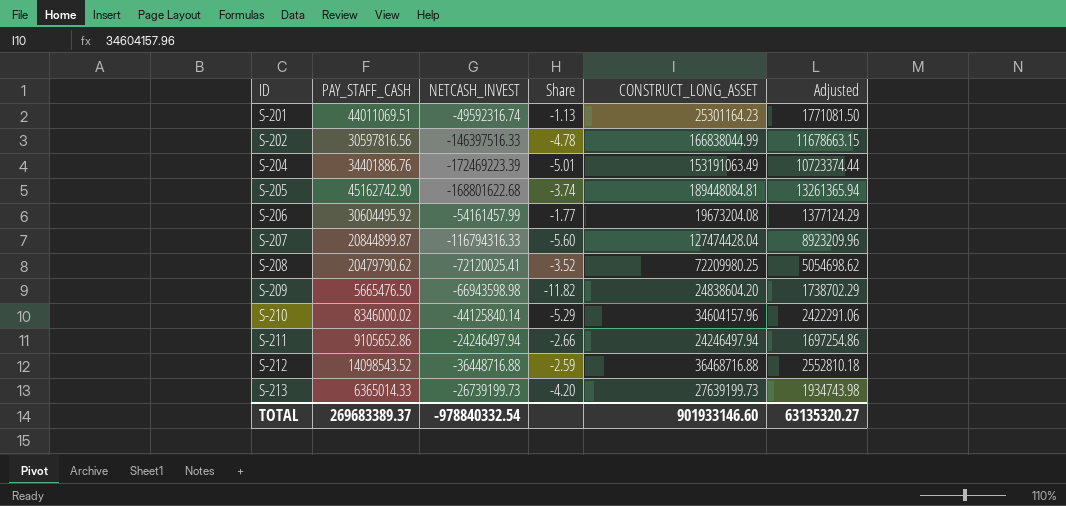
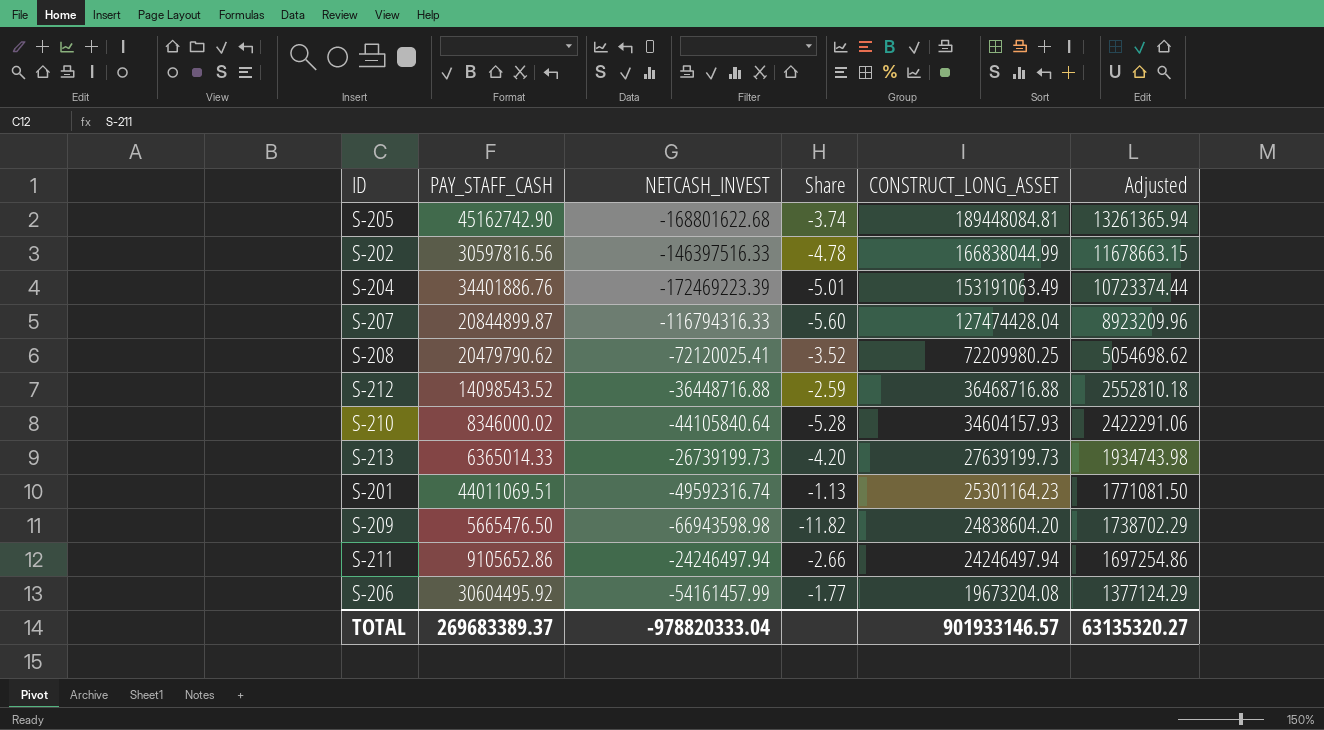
row order: ID ascending -> CONSTRUCT_LONG_ASSET descending
S-210 | NETCASH_INVEST: -44125840.14 -> -44105840.64
S-210 | Share: -5.29 -> -5.28
S-210 | CONSTRUCT_LONG_ASSET: 34604157.96 -> 34604157.93
TOTAL | NETCASH_INVEST: -978840332.54 -> -978820333.04
TOTAL | CONSTRUCT_LONG_ASSET: 901933146.60 -> 901933146.57

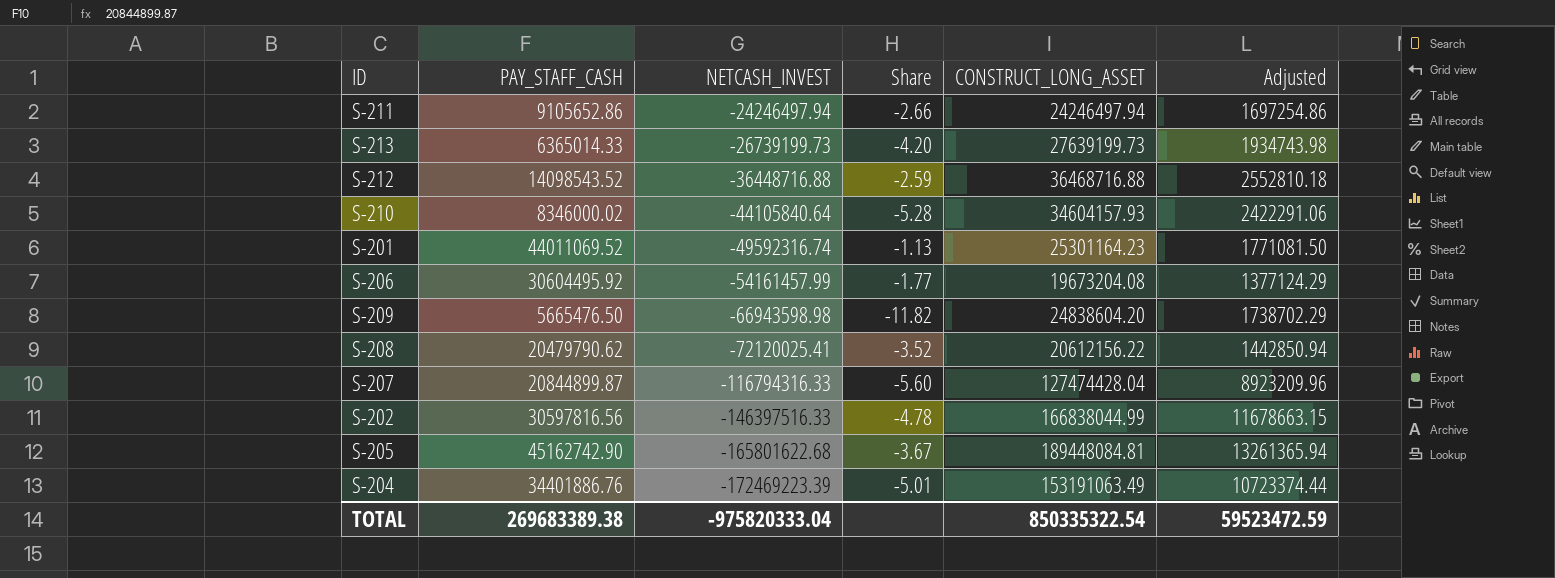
row order: CONSTRUCT_LONG_ASSET descending -> NETCASH_INVEST descending
S-201 | PAY_STAFF_CASH: 44011069.51 -> 44011069.52
S-208 | CONSTRUCT_LONG_ASSET: 72209980.25 -> 20612156.22
S-208 | Adjusted: 5054698.62 -> 1442850.94
S-205 | NETCASH_INVEST: -168801622.68 -> -165801622.68
S-205 | Share: -3.74 -> -3.67
TOTAL | PAY_STAFF_CASH: 269683389.37 -> 269683389.38
TOTAL | NETCASH_INVEST: -978820333.04 -> -975820333.04
TOTAL | CONSTRUCT_LONG_ASSET: 901933146.57 -> 850335322.54
TOTAL | Adjusted: 63135320.27 -> 59523472.59

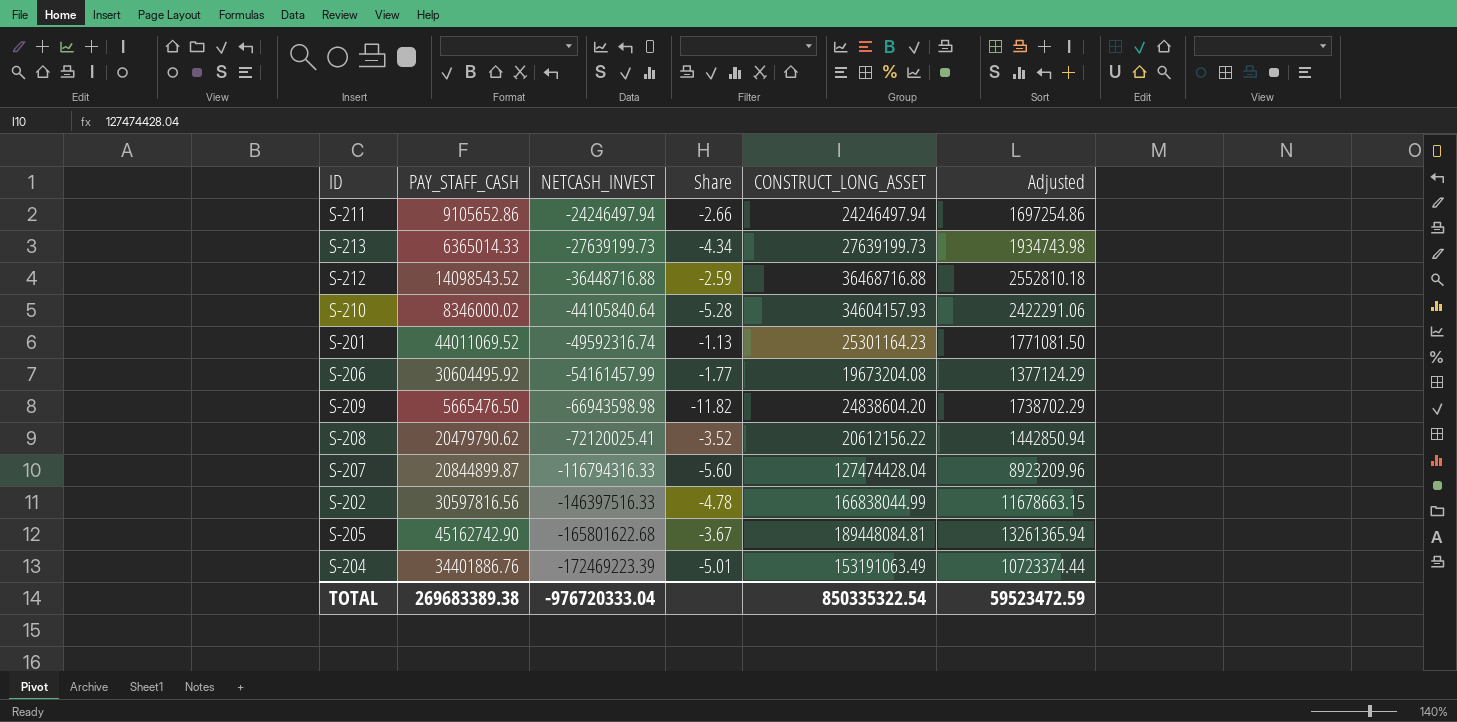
S-213 | NETCASH_INVEST: -26739199.73 -> -27639199.73
S-213 | Share: -4.20 -> -4.34
TOTAL | NETCASH_INVEST: -975820333.04 -> -976720333.04

